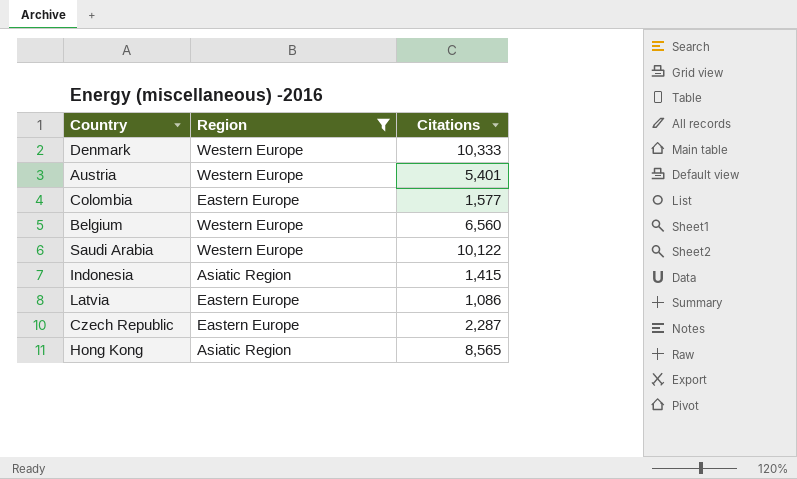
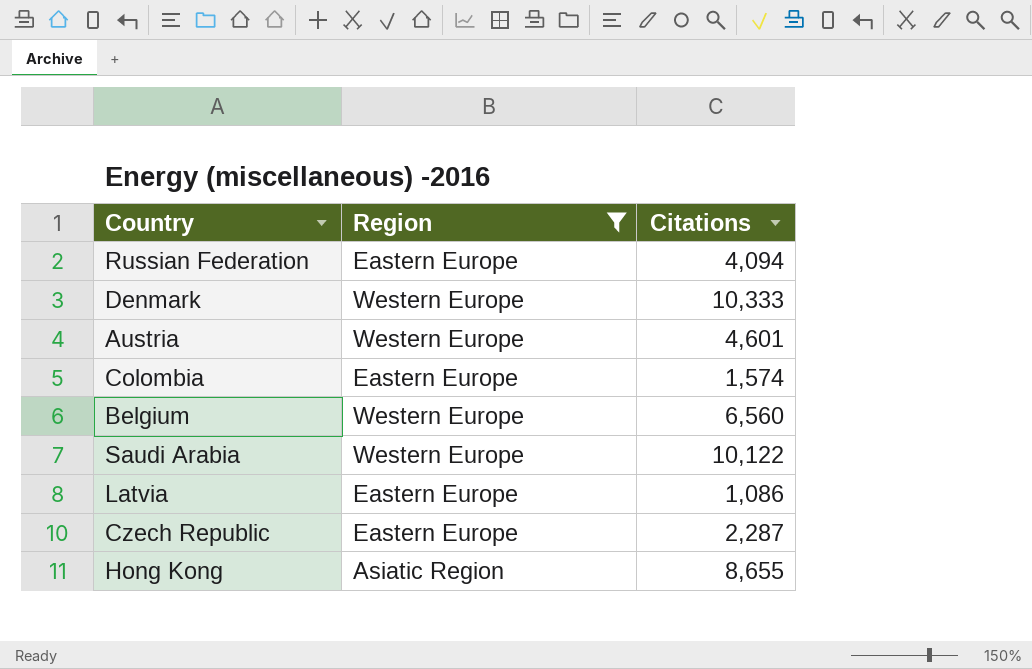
row Indonesia: Asiatic Region | 1,415 -> none
row Russian Federation: none -> Eastern Europe | 4,094
Austria | Citations: 5,401 -> 4,601
Colombia | Citations: 1,577 -> 1,574
Hong Kong | Citations: 8,565 -> 8,655

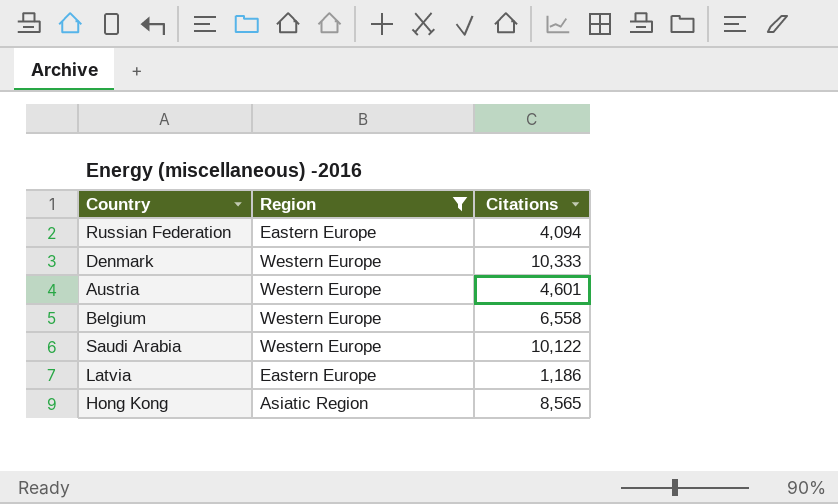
row Colombia: Eastern Europe | 1,574 -> none
row Czech Republic: Eastern Europe | 2,287 -> none
Belgium | Citations: 6,560 -> 6,558
Latvia | Citations: 1,086 -> 1,186
Hong Kong | Citations: 8,655 -> 8,565

